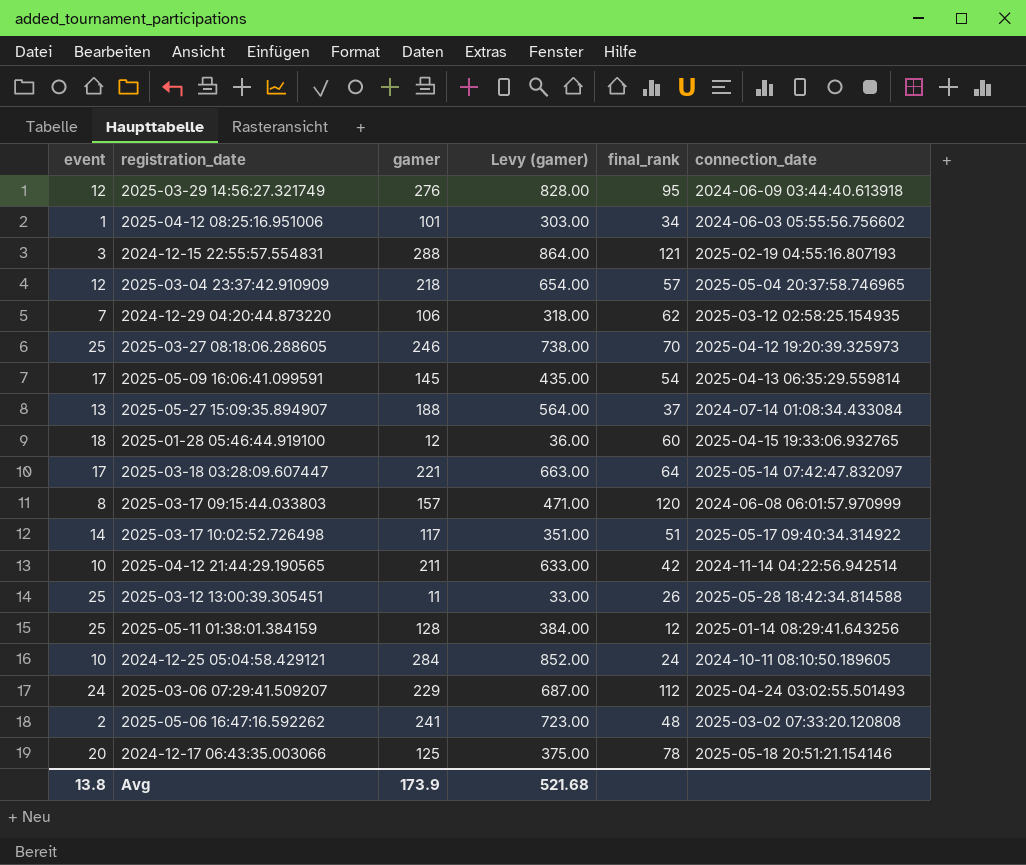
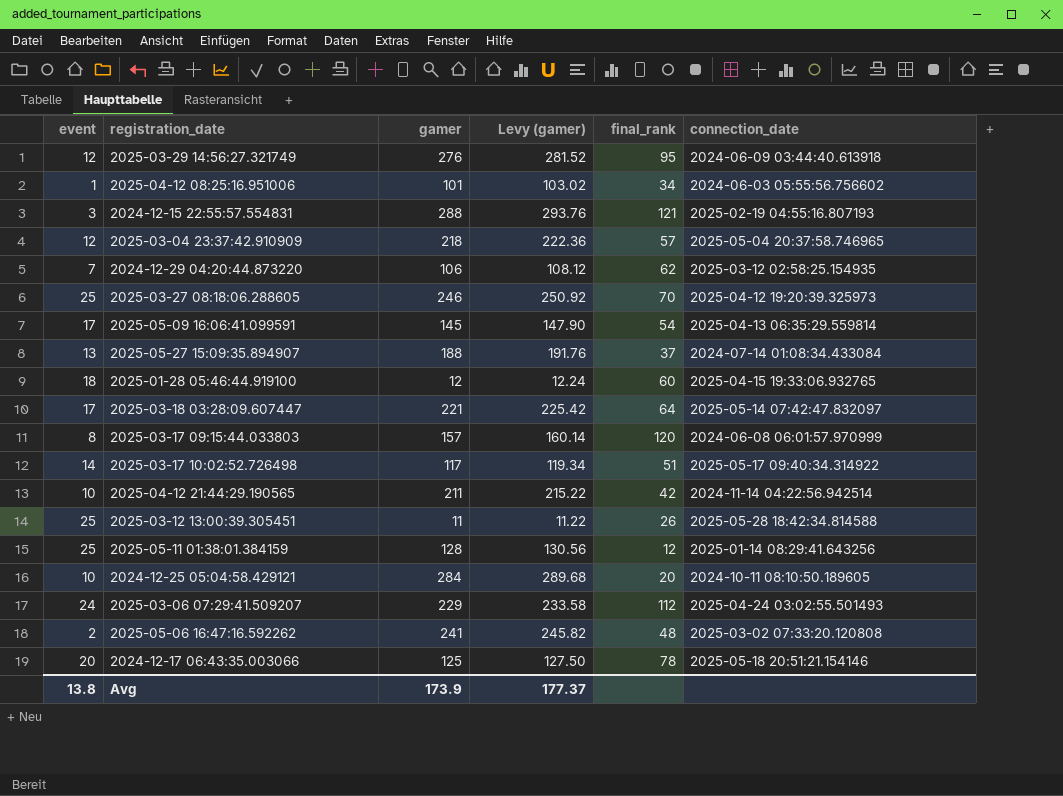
column Levy (gamer) | formula: [gamer] * 3 -> [gamer] * 1.02
2024-12-25 05:04:58.429121 | final_rank: 24 -> 20
Avg | Levy (gamer): 521.68 -> 177.37

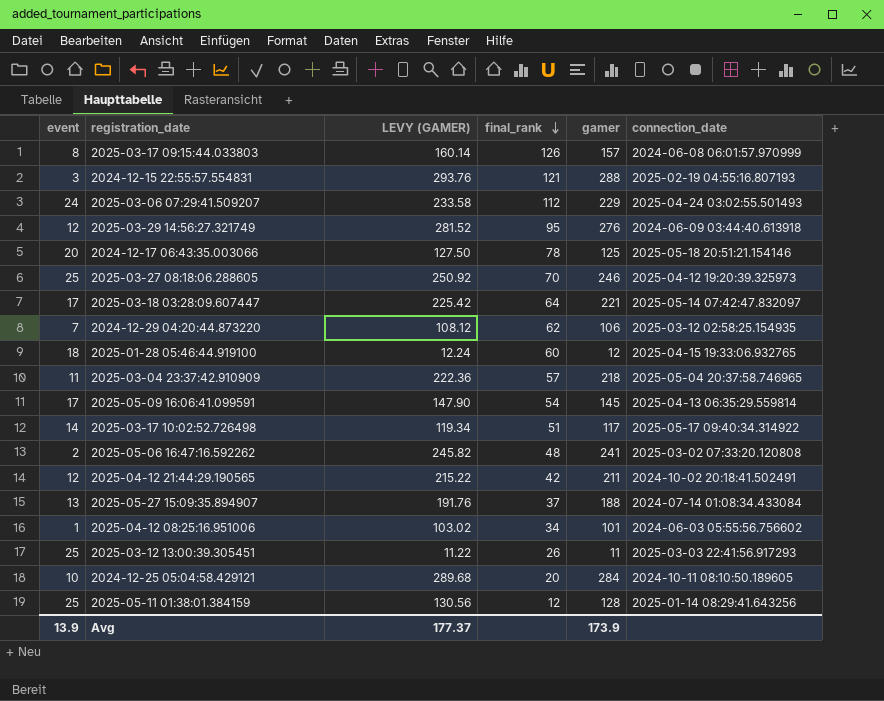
row order: none -> final_rank descending
column name: Levy (gamer) -> LEVY (GAMER)
column gamer | position: 3 -> 5
2025-03-17 09:15:44.033803 | final_rank: 120 -> 126
2025-03-04 23:37:42.910909 | event: 12 -> 11
2025-04-12 21:44:29.190565 | event: 10 -> 12
2025-04-12 21:44:29.190565 | connection_date: 2024-11-14 04:22:56.942514 -> 2024-10-02 20:18:41.502491
2025-03-12 13:00:39.305451 | connection_date: 2025-05-28 18:42:34.814588 -> 2025-03-03 22:41:56.917293
Avg | event: 13.8 -> 13.9

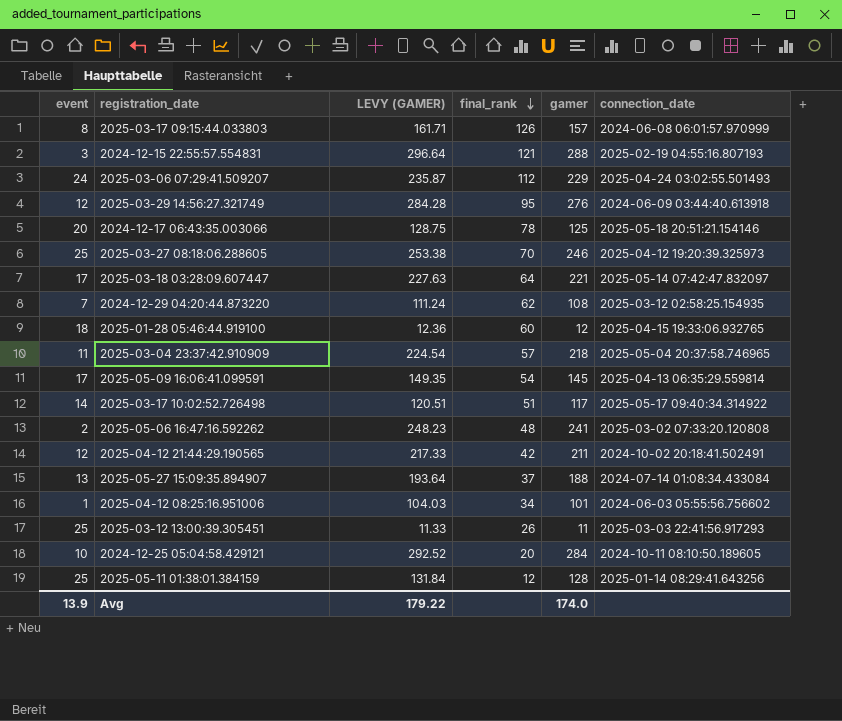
column LEVY (GAMER) | formula: [gamer] * 1.02 -> [gamer] * 1.03
2024-12-29 04:20:44.873220 | gamer: 106 -> 108
Avg | LEVY (GAMER): 177.37 -> 179.22
Avg | gamer: 173.9 -> 174.0

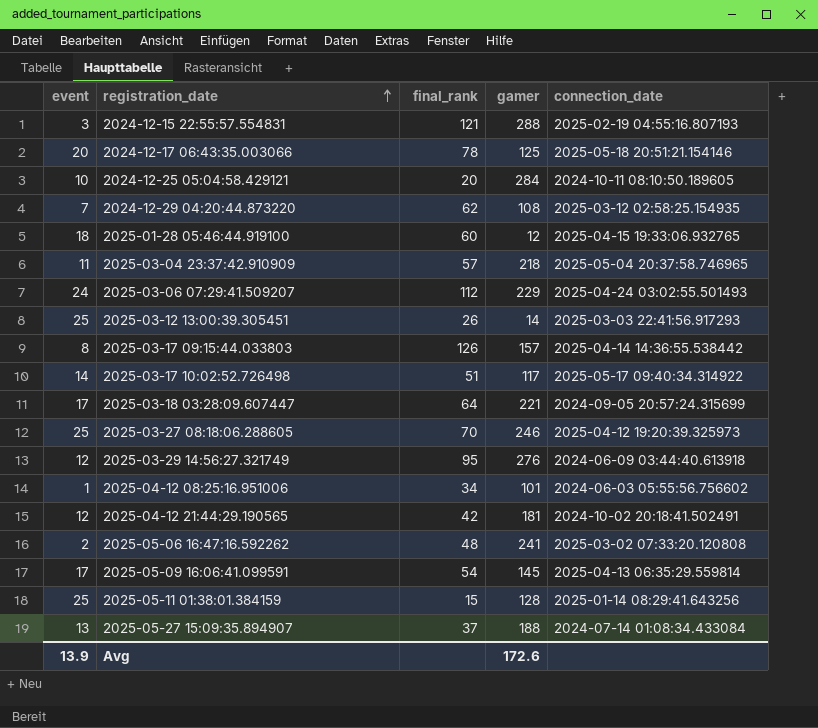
row order: final_rank descending -> registration_date ascending
column LEVY (GAMER) | formula: [gamer] * 1.03 -> none
2025-03-12 13:00:39.305451 | gamer: 11 -> 14
2025-03-17 09:15:44.033803 | connection_date: 2024-06-08 06:01:57.970999 -> 2025-04-14 14:36:55.538442
2025-03-18 03:28:09.607447 | connection_date: 2025-05-14 07:42:47.832097 -> 2024-09-05 20:57:24.315699
2025-04-12 21:44:29.190565 | gamer: 211 -> 181
2025-05-11 01:38:01.384159 | final_rank: 12 -> 15
Avg | gamer: 174.0 -> 172.6

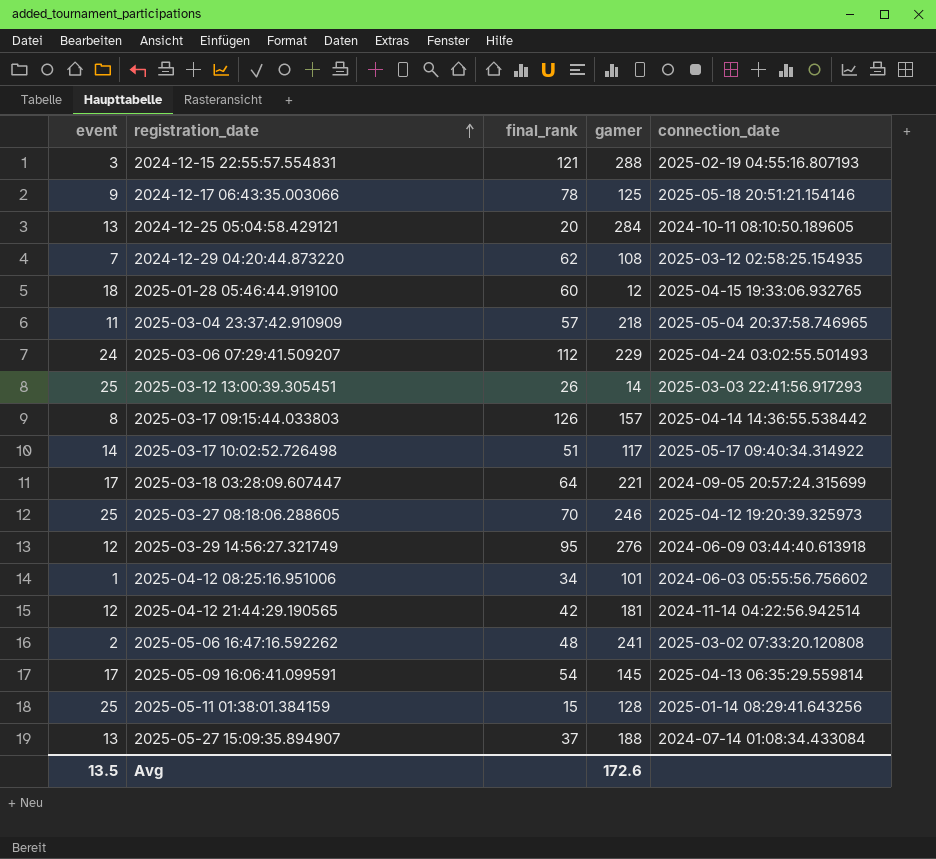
2024-12-17 06:43:35.003066 | event: 20 -> 9
2024-12-25 05:04:58.429121 | event: 10 -> 13
2025-04-12 21:44:29.190565 | connection_date: 2024-10-02 20:18:41.502491 -> 2024-11-14 04:22:56.942514
Avg | event: 13.9 -> 13.5

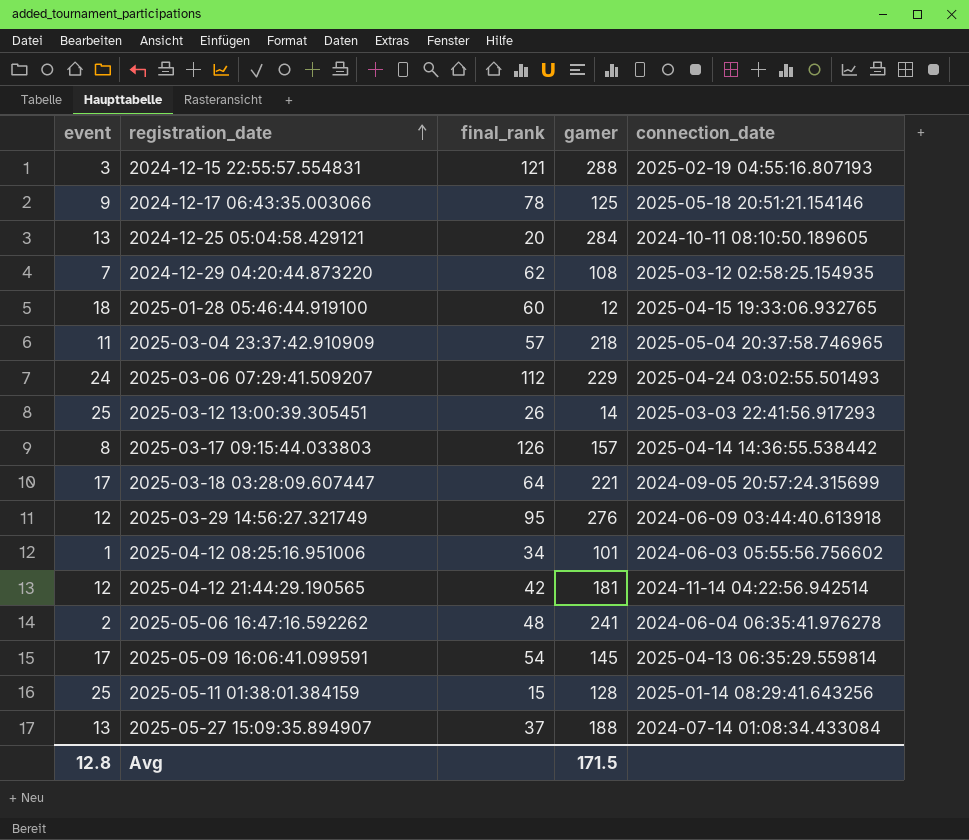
row 2025-03-17 10:02:52.726498: 14 | 51 | 117 | 2025-05-17 09:40:34.314922 -> none
row 2025-03-27 08:18:06.288605: 25 | 70 | 246 | 2025-04-12 19:20:39.325973 -> none
2025-05-06 16:47:16.592262 | connection_date: 2025-03-02 07:33:20.120808 -> 2024-06-04 06:35:41.976278
Avg | event: 13.5 -> 12.8
Avg | gamer: 172.6 -> 171.5

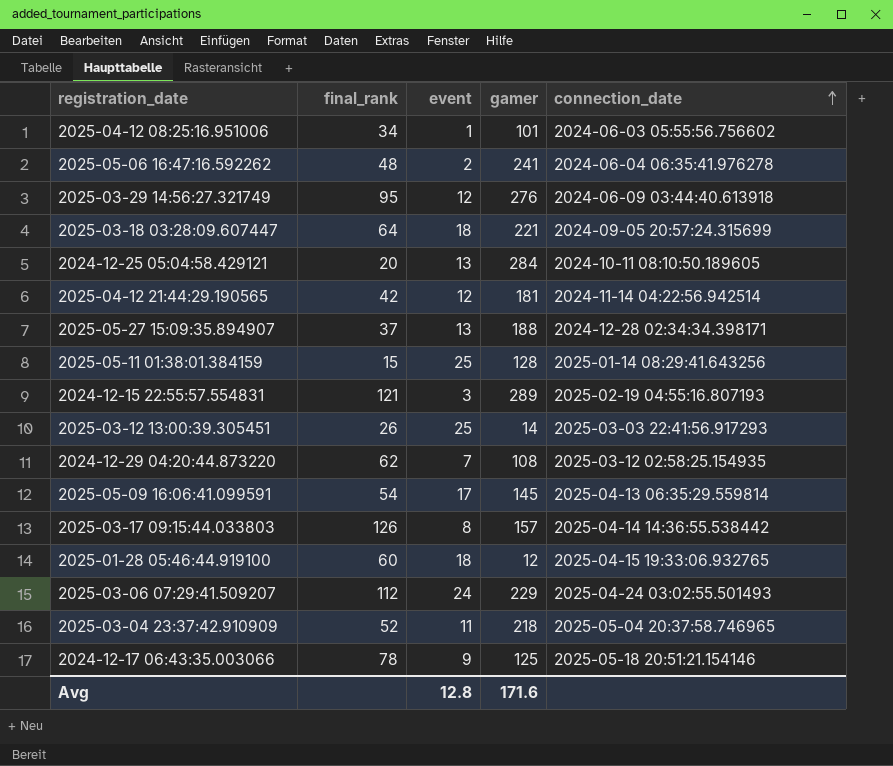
row order: registration_date ascending -> connection_date ascending
column event | position: 1 -> 3
2025-03-18 03:28:09.607447 | event: 17 -> 18
2025-05-27 15:09:35.894907 | connection_date: 2024-07-14 01:08:34.433084 -> 2024-12-28 02:34:34.398171
2024-12-15 22:55:57.554831 | gamer: 288 -> 289
2025-03-04 23:37:42.910909 | final_rank: 57 -> 52
Avg | gamer: 171.5 -> 171.6

